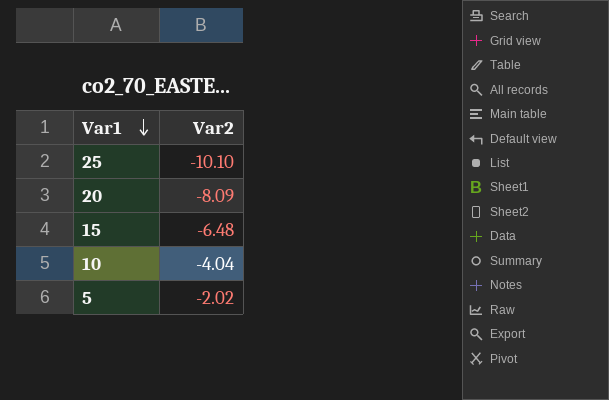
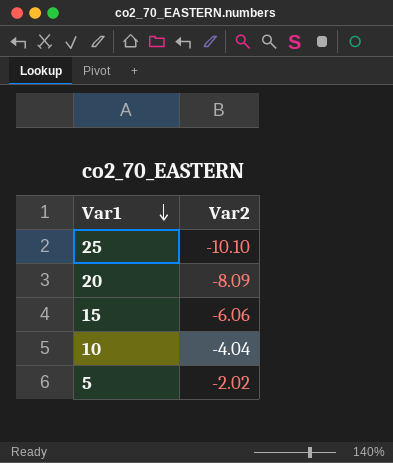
15 | Var2: -6.48 -> -6.06

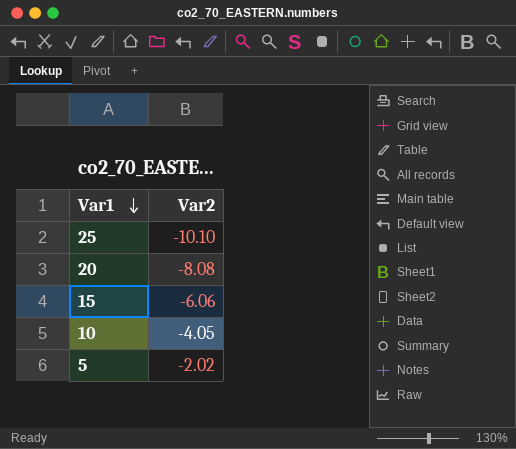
20 | Var2: -8.09 -> -8.08
10 | Var2: -4.04 -> -4.05

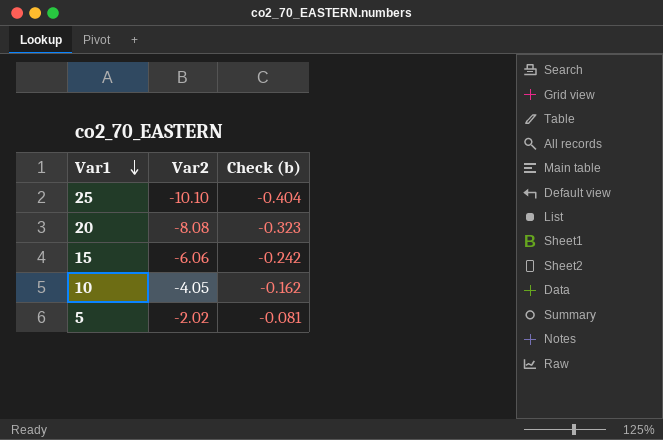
column Check (b) | formula: none -> [Var2] * 0.04

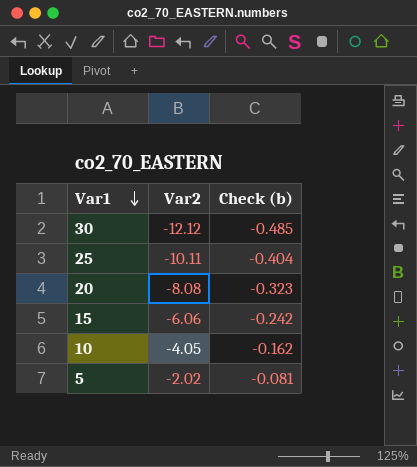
row 30: none -> -12.12 | -0.485
25 | Var2: -10.10 -> -10.11

